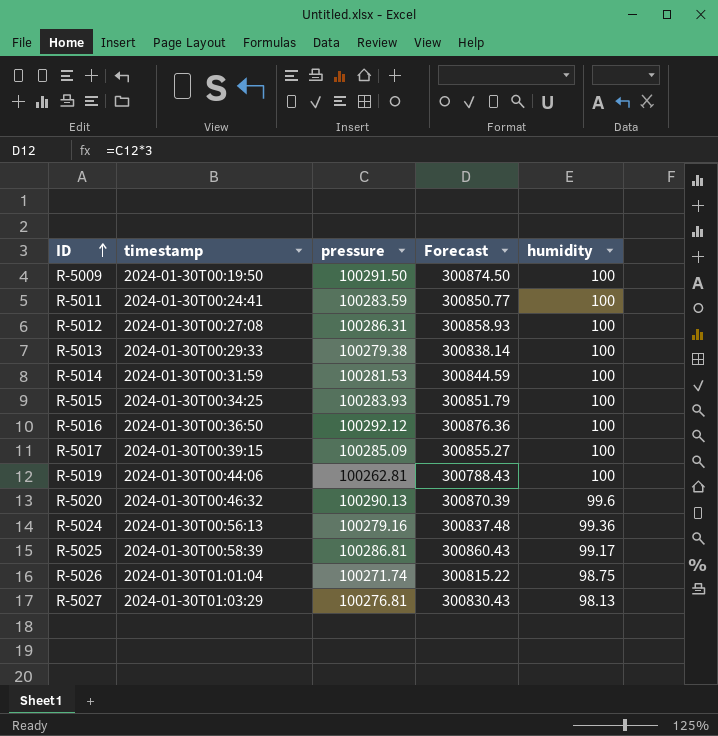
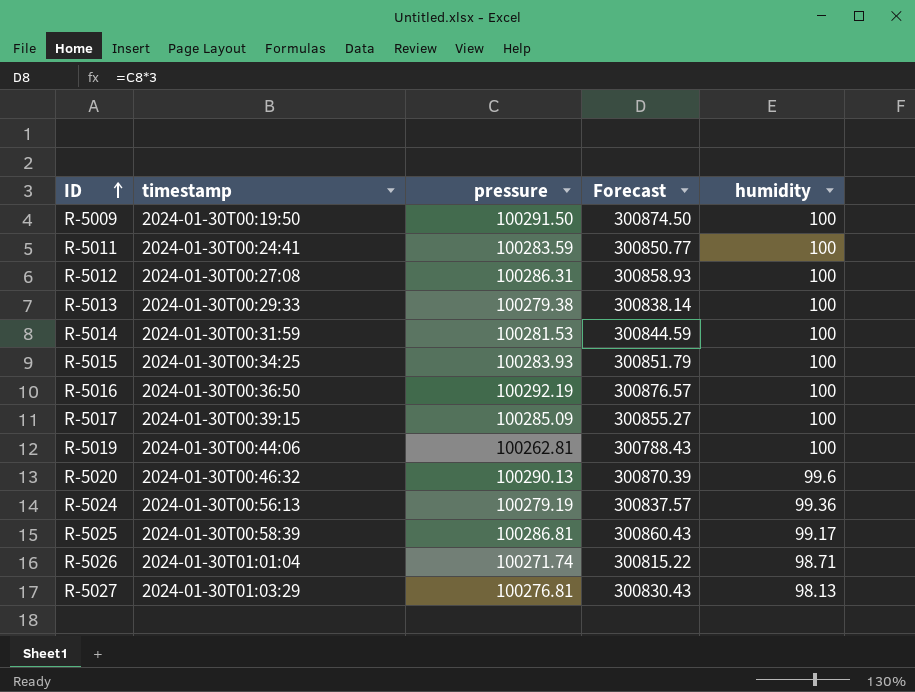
R-5016 | pressure: 100292.12 -> 100292.19
R-5016 | Forecast: 300876.36 -> 300876.57
R-5024 | pressure: 100279.16 -> 100279.19
R-5024 | Forecast: 300837.48 -> 300837.57
R-5026 | humidity: 98.75 -> 98.71

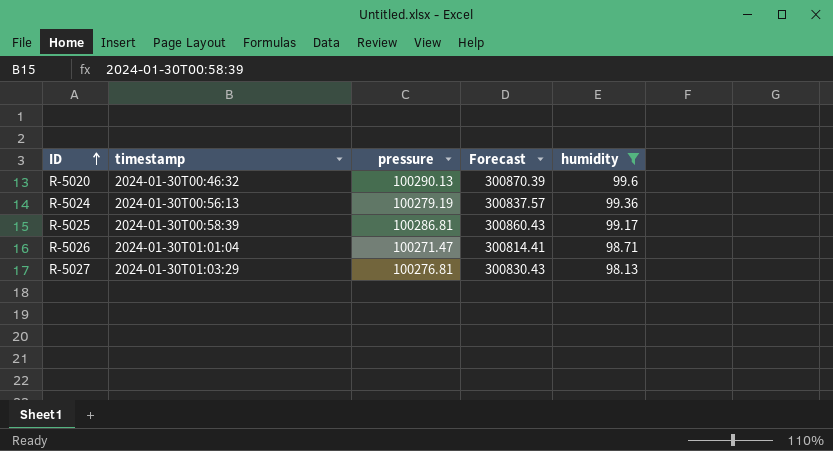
filter: none -> humidity != 100
R-5026 | pressure: 100271.74 -> 100271.47
R-5026 | Forecast: 300815.22 -> 300814.41

